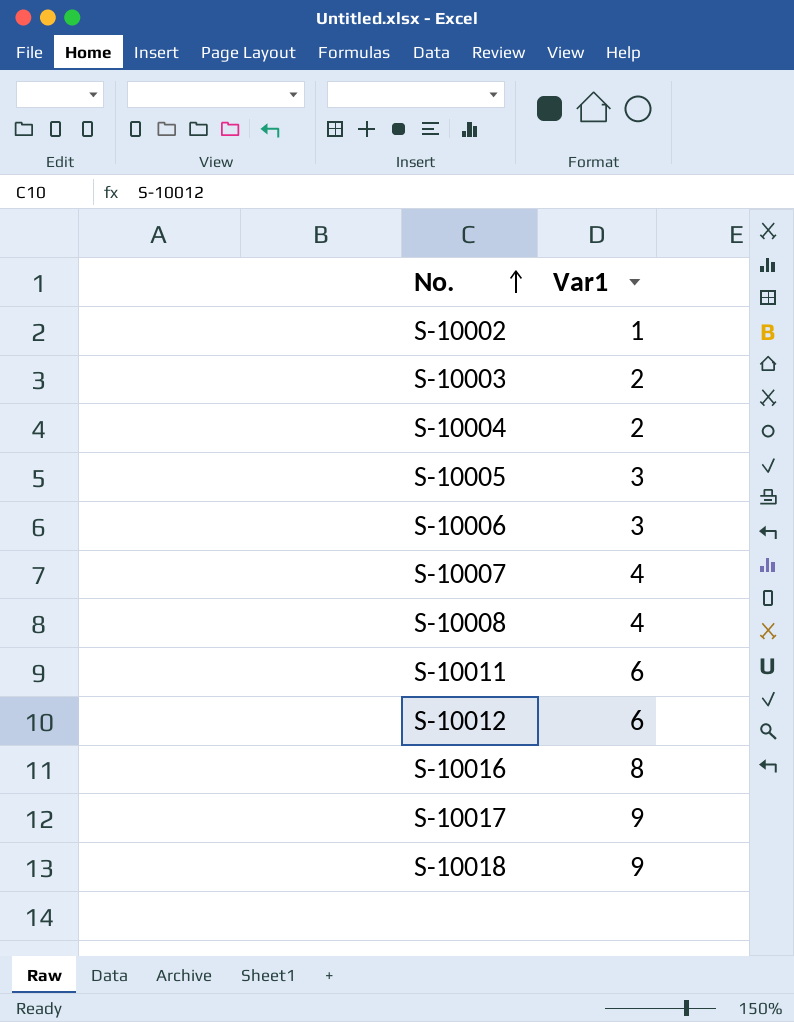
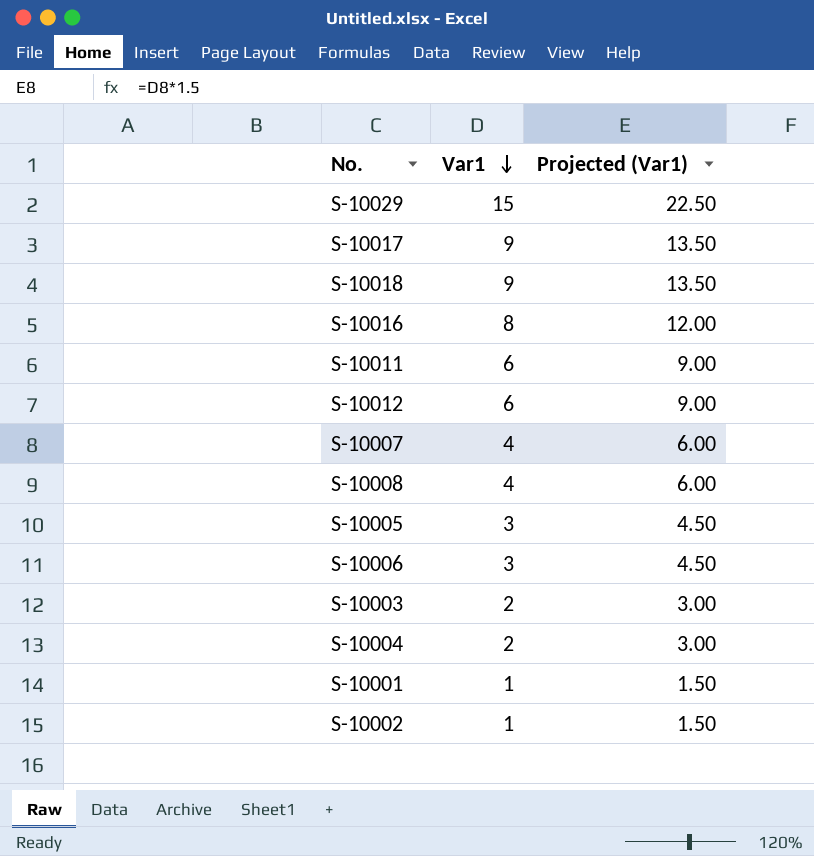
row order: No. ascending -> Var1 descending
column Projected (Var1) | formula: none -> [Var1] * 1.5
row S-10029: none -> 15 | 22.50
row S-10001: none -> 1 | 1.50

